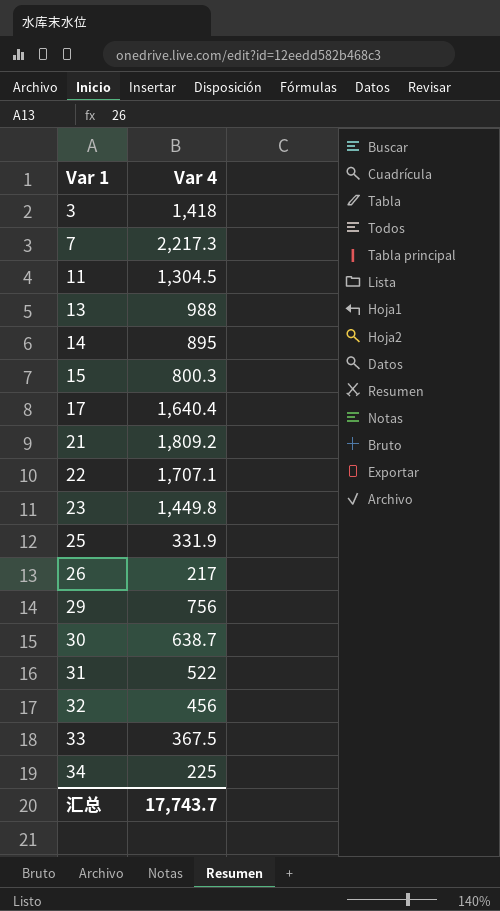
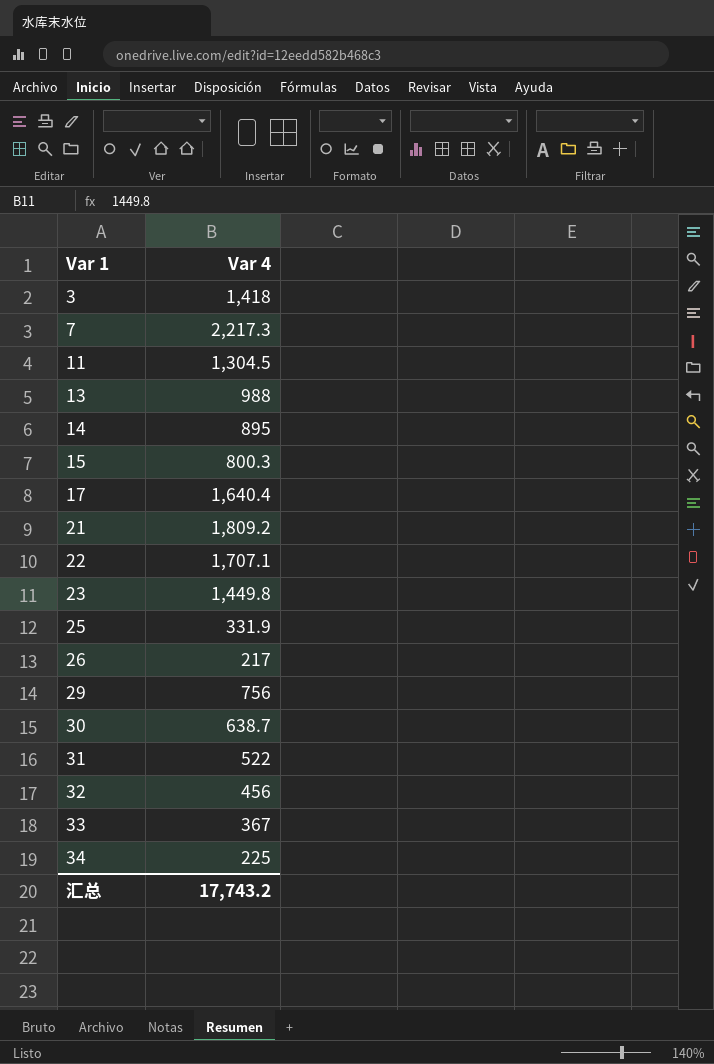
33 | Var 4: 367.5 -> 367
汇总 | Var 4: 17,743.7 -> 17,743.2

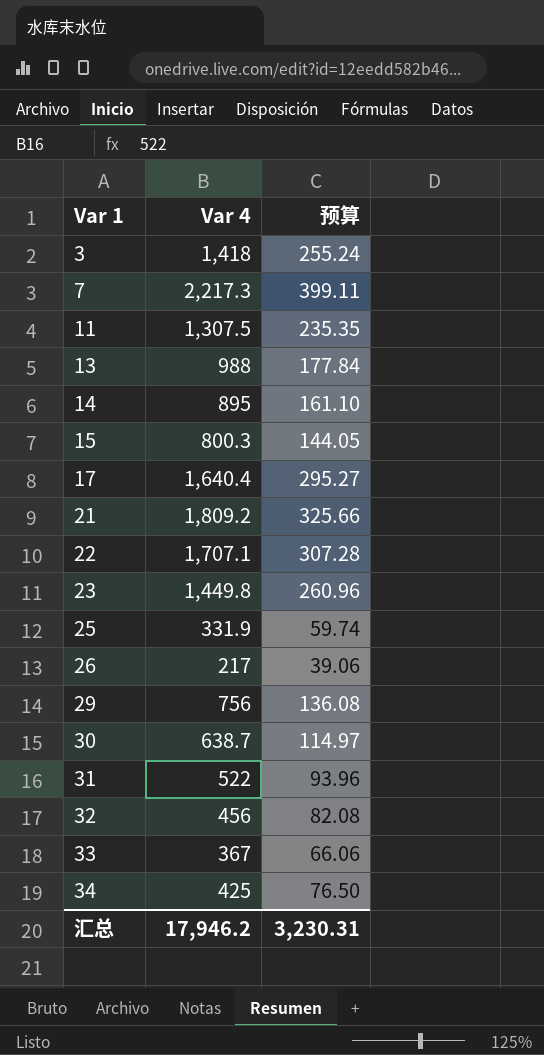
column 预算 | formula: none -> [Var 4] * 0.18
11 | Var 4: 1,304.5 -> 1,307.5
34 | Var 4: 225 -> 425
汇总 | Var 4: 17,743.2 -> 17,946.2

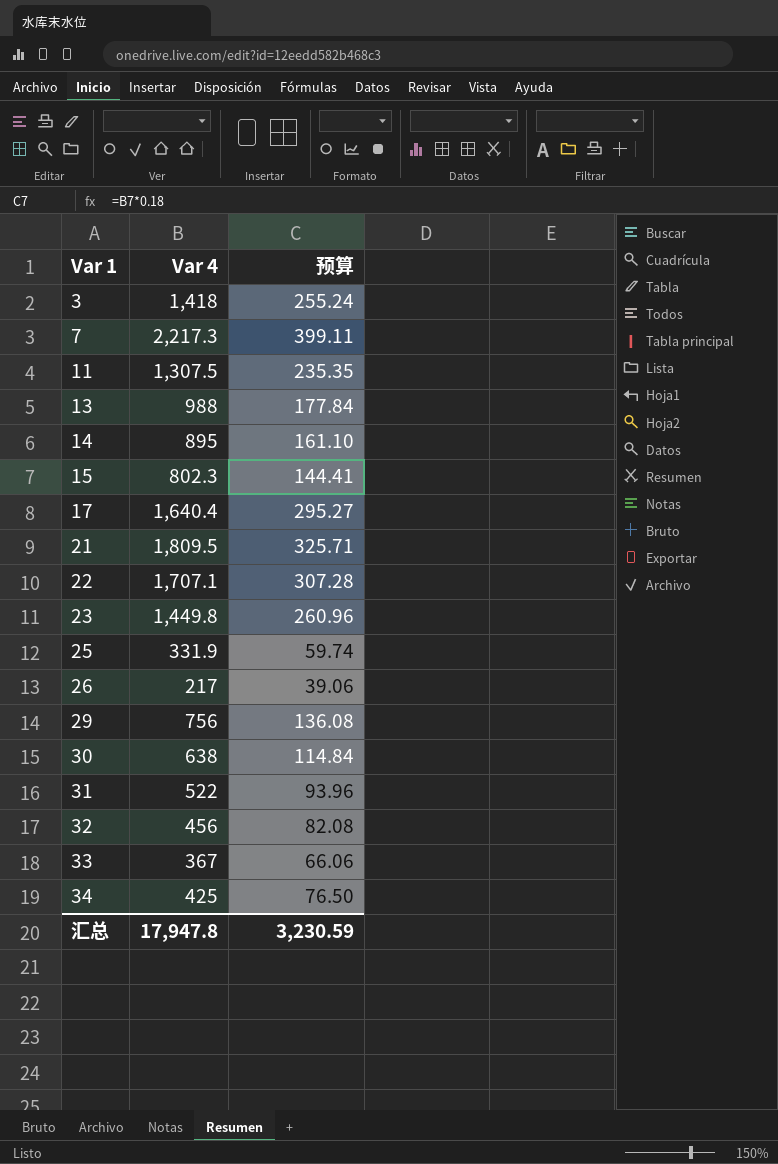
15 | Var 4: 800.3 -> 802.3
15 | 预算: 144.05 -> 144.41
21 | Var 4: 1,809.2 -> 1,809.5
21 | 预算: 325.66 -> 325.71
30 | Var 4: 638.7 -> 638
30 | 预算: 114.97 -> 114.84
汇总 | Var 4: 17,946.2 -> 17,947.8
汇总 | 预算: 3,230.31 -> 3,230.59

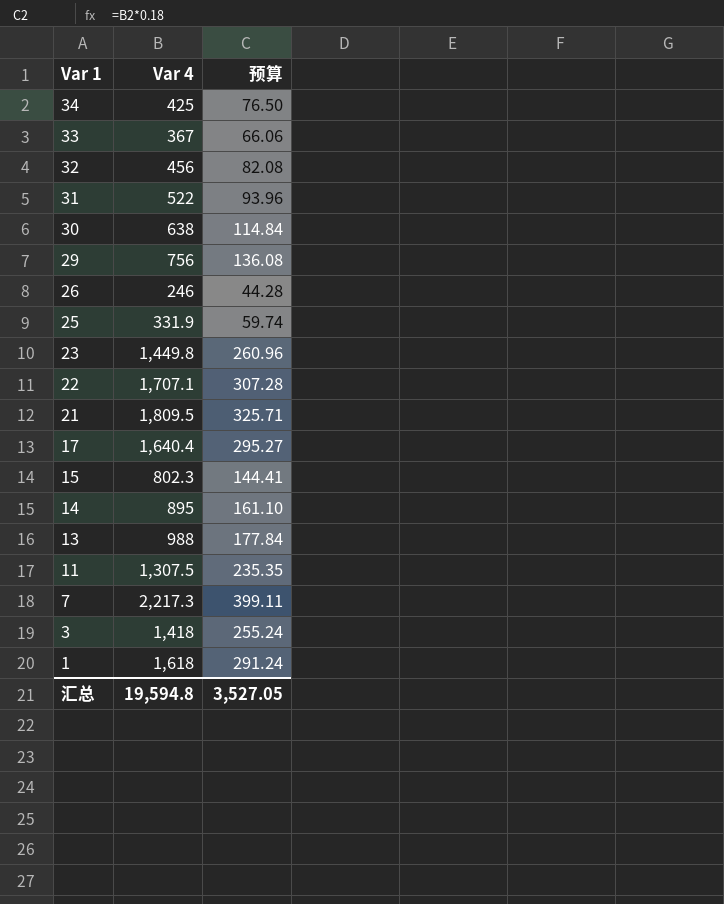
row order: Var 1 ascending -> Var 1 descending
26 | Var 4: 217 -> 246
26 | 预算: 39.06 -> 44.28
row 1: none -> 1,618 | 291.24
汇总 | Var 4: 17,947.8 -> 19,594.8
汇总 | 预算: 3,230.59 -> 3,527.05

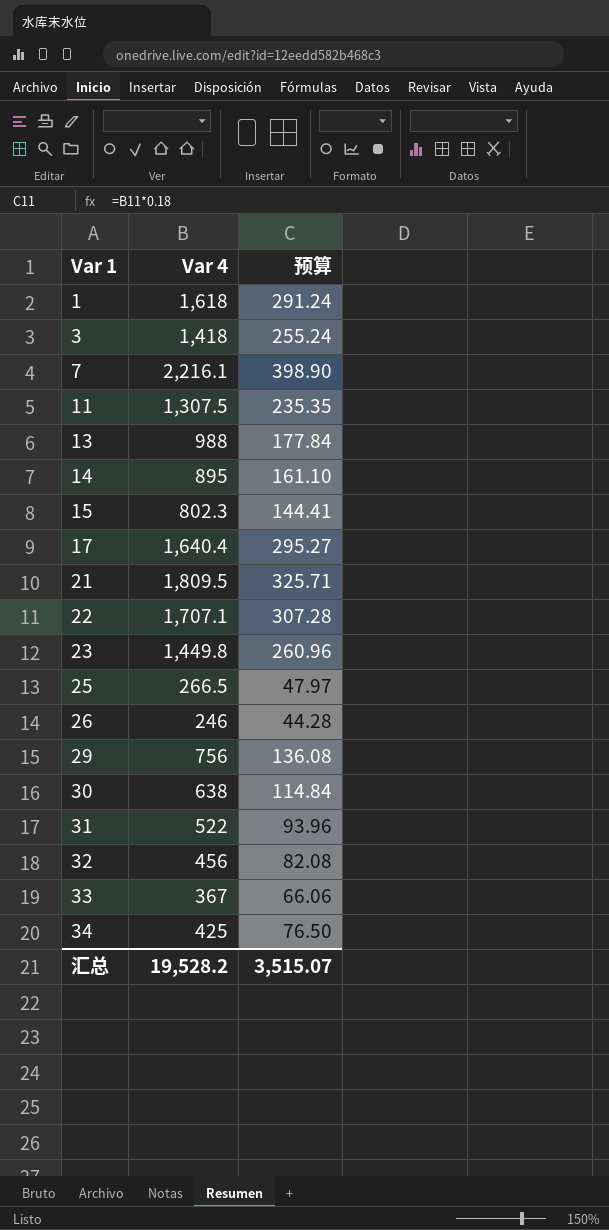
row order: Var 1 descending -> Var 1 ascending
7 | Var 4: 2,217.3 -> 2,216.1
7 | 预算: 399.11 -> 398.90
25 | Var 4: 331.9 -> 266.5
25 | 预算: 59.74 -> 47.97
汇总 | Var 4: 19,594.8 -> 19,528.2
汇总 | 预算: 3,527.05 -> 3,515.07

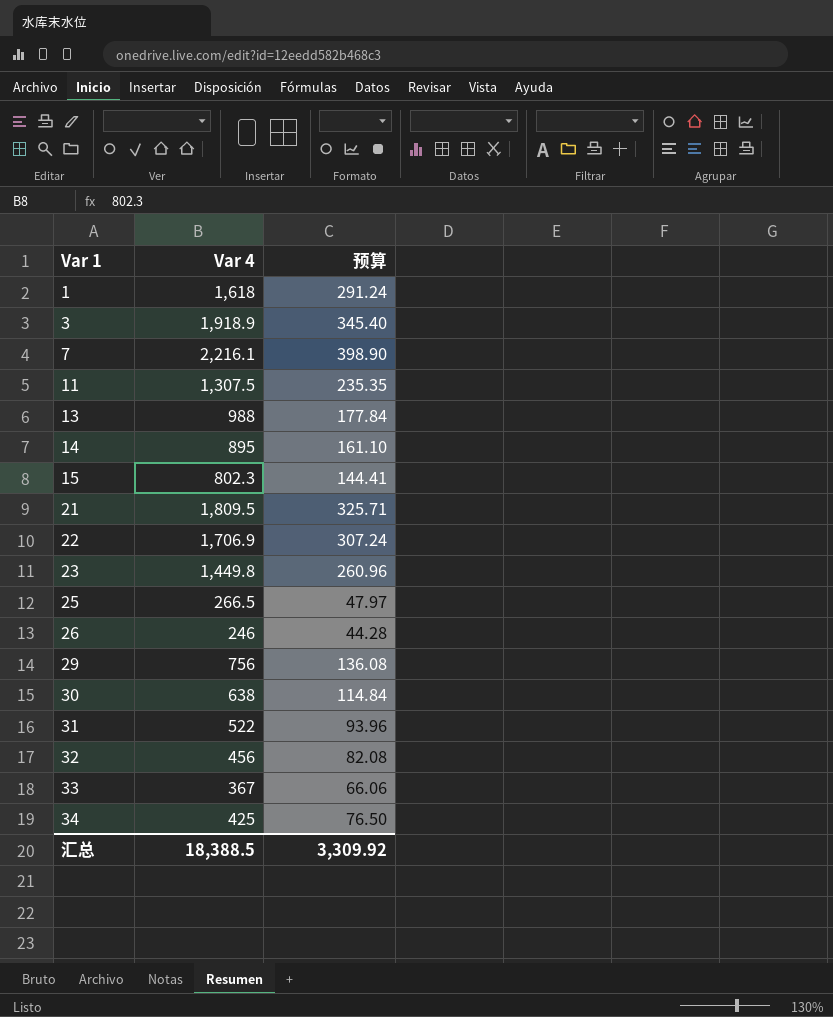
row 17: 1,640.4 | 295.27 -> none
3 | Var 4: 1,418 -> 1,918.9
3 | 预算: 255.24 -> 345.40
22 | Var 4: 1,707.1 -> 1,706.9
22 | 预算: 307.28 -> 307.24
汇总 | Var 4: 19,528.2 -> 18,388.5
汇总 | 预算: 3,515.07 -> 3,309.92

